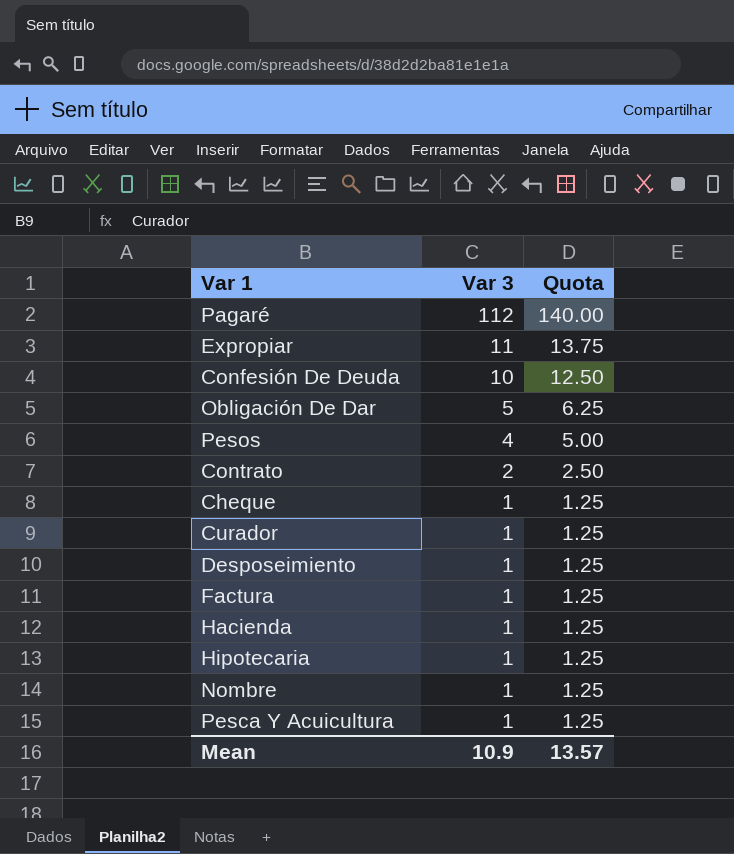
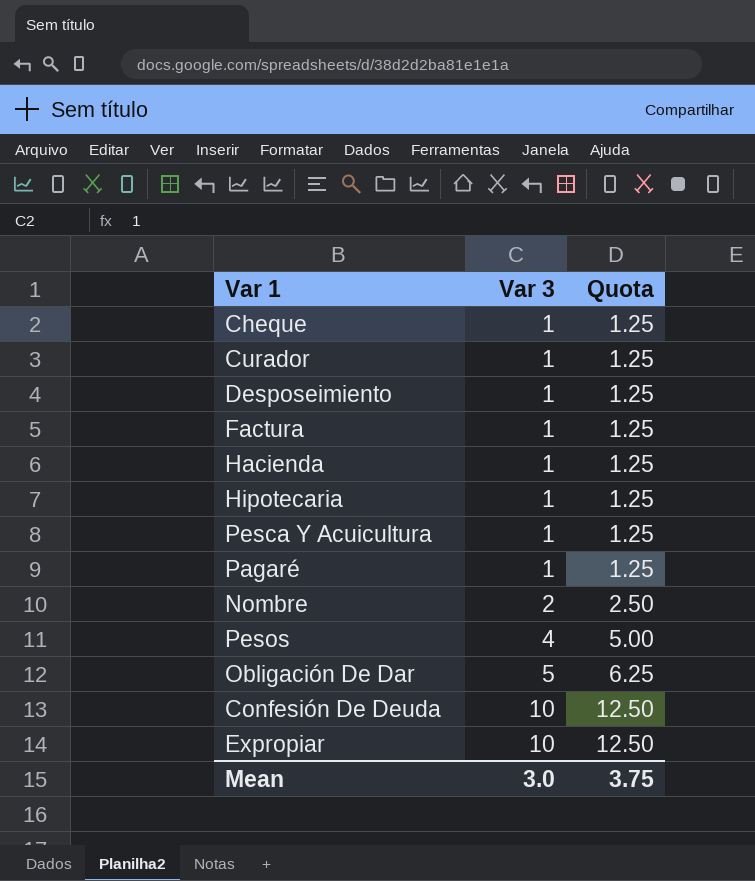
row order: Var 3 descending -> Var 3 ascending
row Contrato: 2 | 2.50 -> none
Pagaré | Var 3: 112 -> 1
Pagaré | Quota: 140.00 -> 1.25
Nombre | Var 3: 1 -> 2
Nombre | Quota: 1.25 -> 2.50
Expropiar | Var 3: 11 -> 10
Expropiar | Quota: 13.75 -> 12.50
Mean | Var 3: 10.9 -> 3.0
Mean | Quota: 13.57 -> 3.75

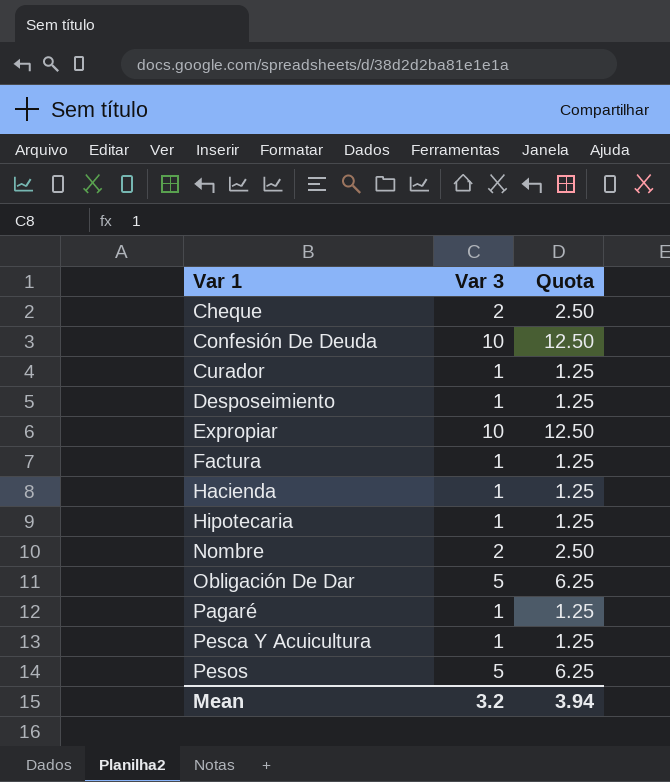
row order: Var 3 ascending -> Var 1 ascending
Cheque | Var 3: 1 -> 2
Cheque | Quota: 1.25 -> 2.50
Pesos | Var 3: 4 -> 5
Pesos | Quota: 5.00 -> 6.25
Mean | Var 3: 3.0 -> 3.2
Mean | Quota: 3.75 -> 3.94

